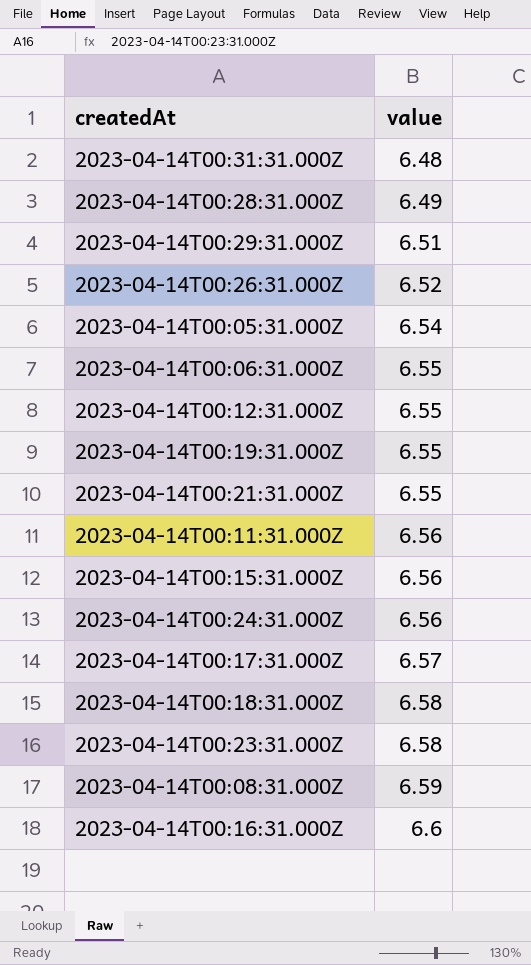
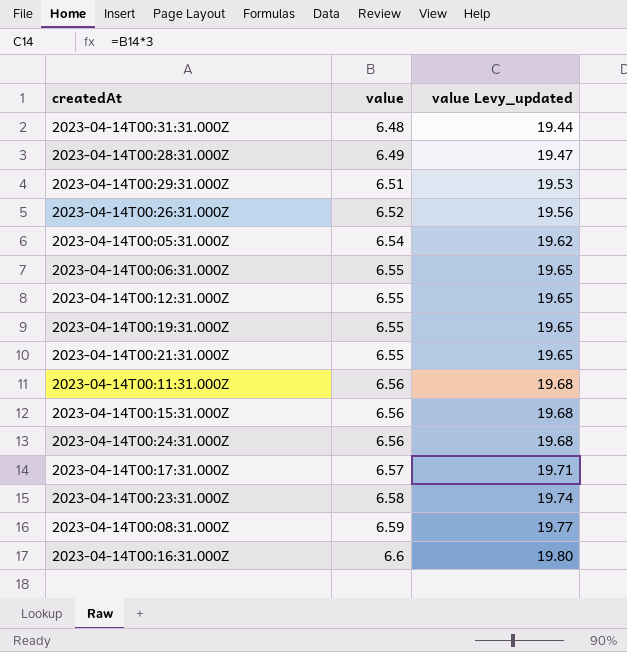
column value Levy_updated | formula: none -> [value] * 3
row 2023-04-14T00:18:31.000Z: 6.58 -> none

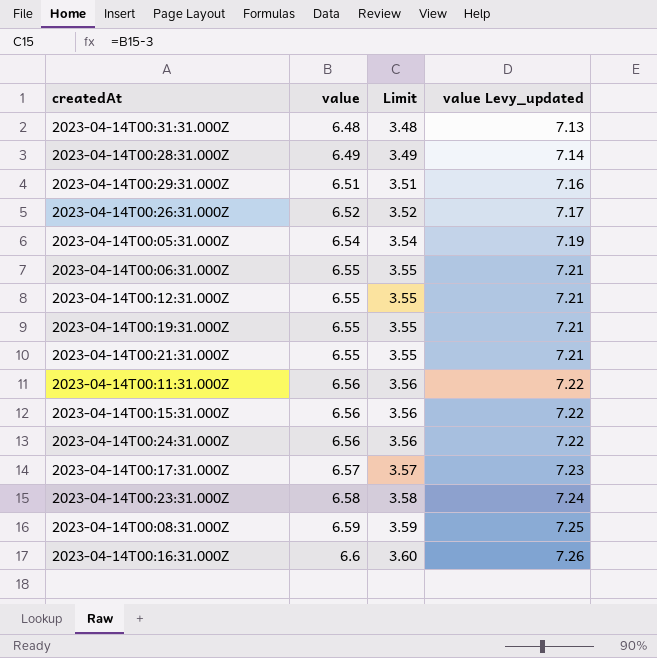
column Limit | formula: none -> [value] - 3
column value Levy_updated | formula: [value] * 3 -> [value] * 1.1

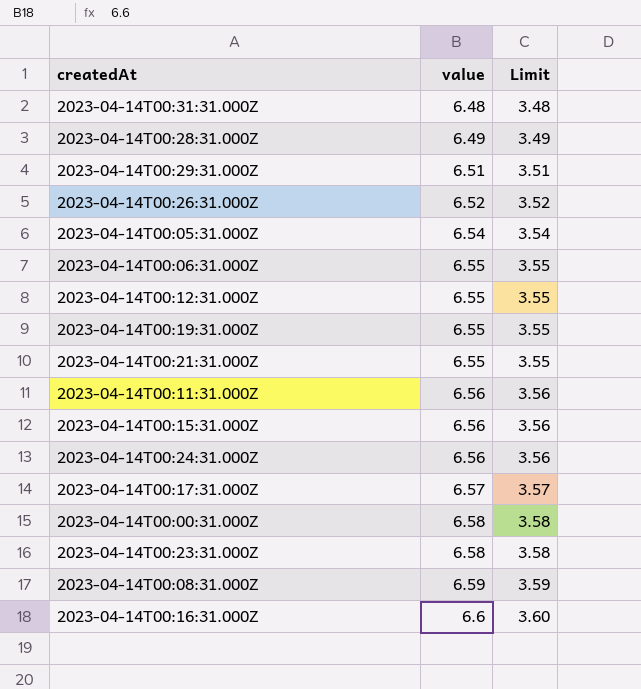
column value Levy_updated | formula: [value] * 1.1 -> none
row 2023-04-14T00:00:31.000Z: none -> 6.58 | 3.58

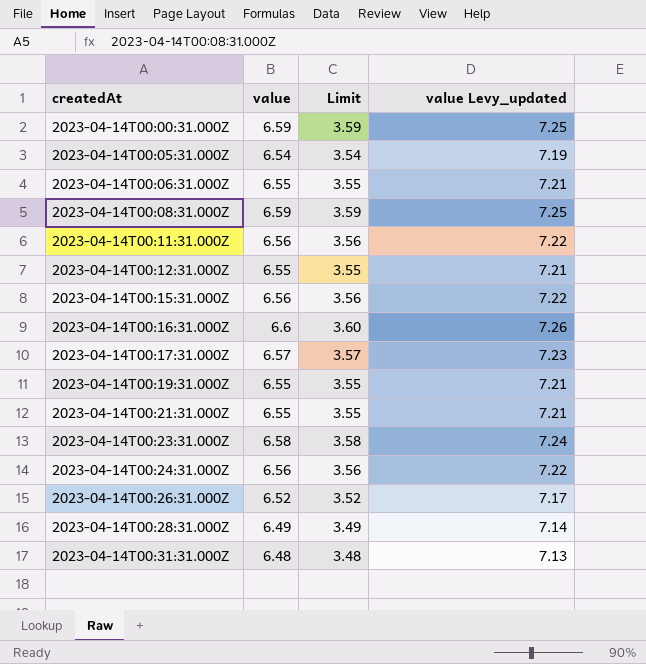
row order: value ascending -> createdAt ascending
column value Levy_updated | formula: none -> [value] * 1.1
row 2023-04-14T00:29:31.000Z: 6.51 | 3.51 -> none
2023-04-14T00:00:31.000Z | value: 6.58 -> 6.59
2023-04-14T00:00:31.000Z | Limit: 3.58 -> 3.59

